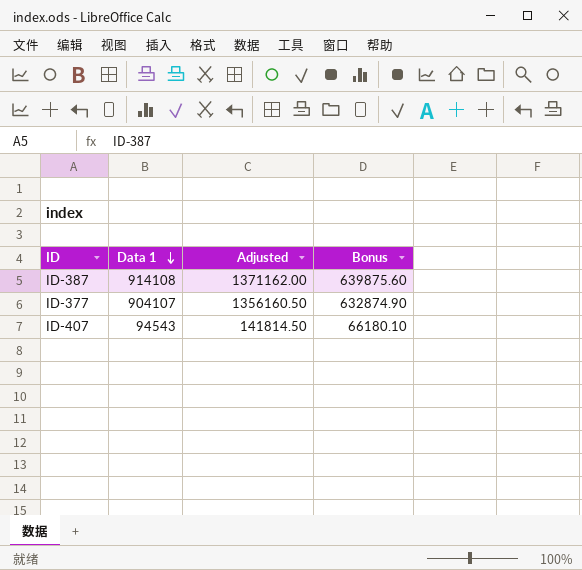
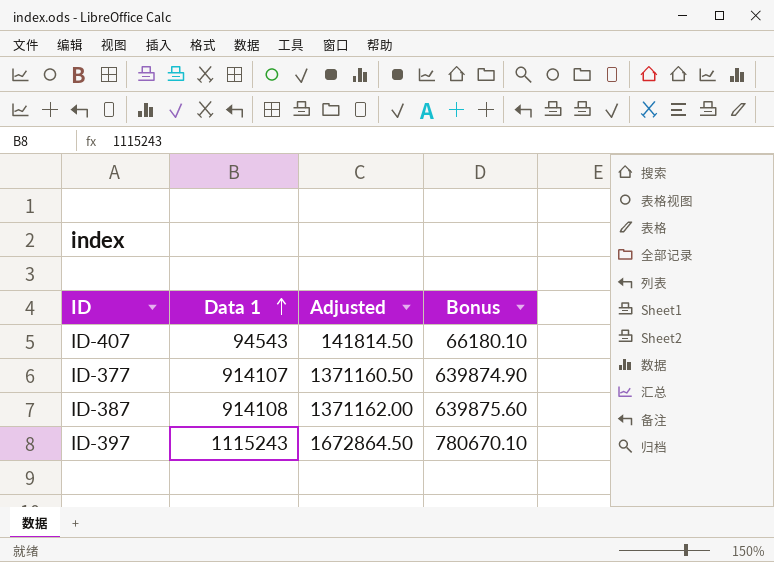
row order: Data 1 descending -> Data 1 ascending
ID-377 | Data 1: 904107 -> 914107
ID-377 | Adjusted: 1356160.50 -> 1371160.50
ID-377 | Bonus: 632874.90 -> 639874.90
row ID-397: none -> 1115243 | 1672864.50 | 780670.10

